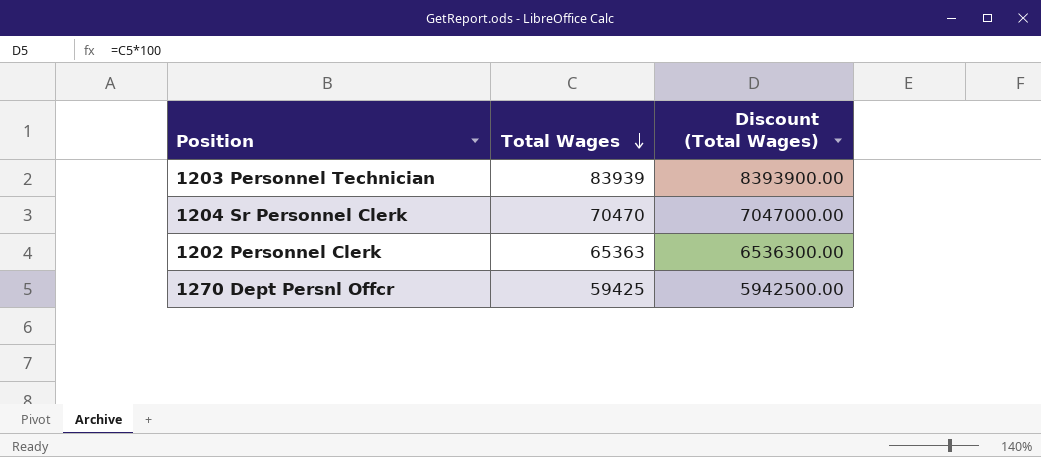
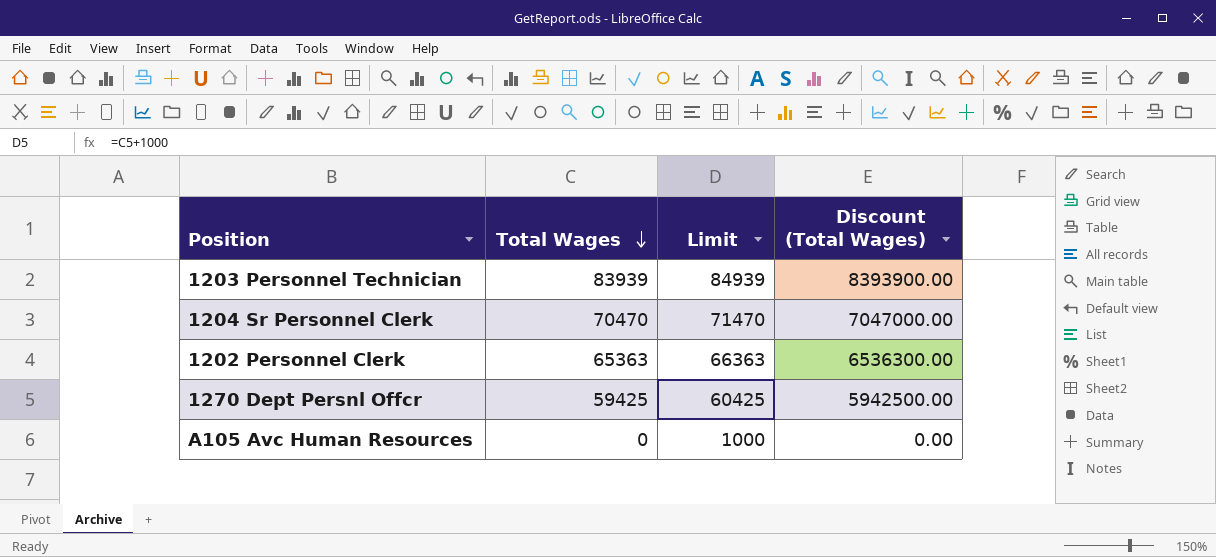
column Limit | formula: none -> [Total Wages] + 1000
row A105 Avc Human Resources: none -> 0 | 1000 | 0.00

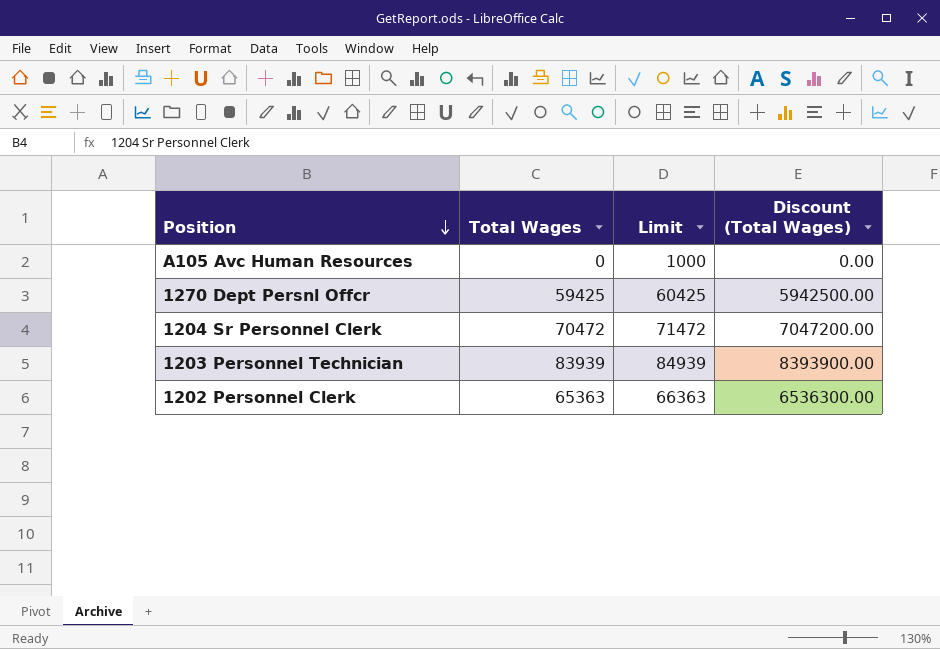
row order: Total Wages descending -> Position descending
1204 Sr Personnel Clerk | Total Wages: 70470 -> 70472
1204 Sr Personnel Clerk | Limit: 71470 -> 71472
1204 Sr Personnel Clerk | Discount (Total Wages): 7047000.00 -> 7047200.00

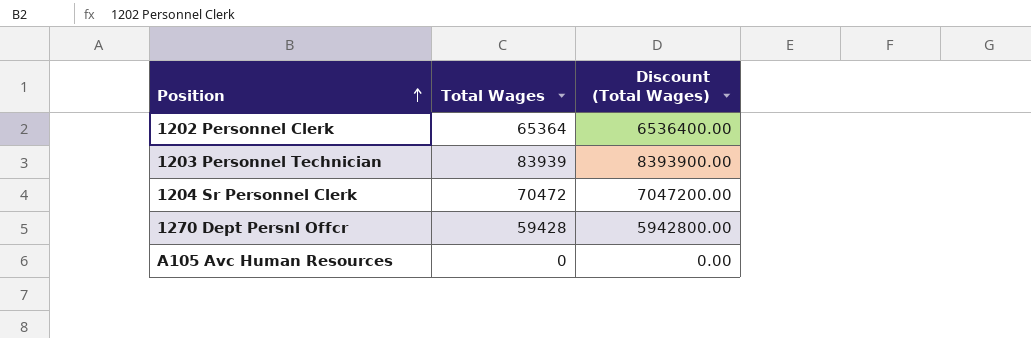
row order: Position descending -> Position ascending
column Limit | formula: [Total Wages] + 1000 -> none
1202 Personnel Clerk | Total Wages: 65363 -> 65364
1202 Personnel Clerk | Discount (Total Wages): 6536300.00 -> 6536400.00
1270 Dept Persnl Offcr | Total Wages: 59425 -> 59428
1270 Dept Persnl Offcr | Discount (Total Wages): 5942500.00 -> 5942800.00

